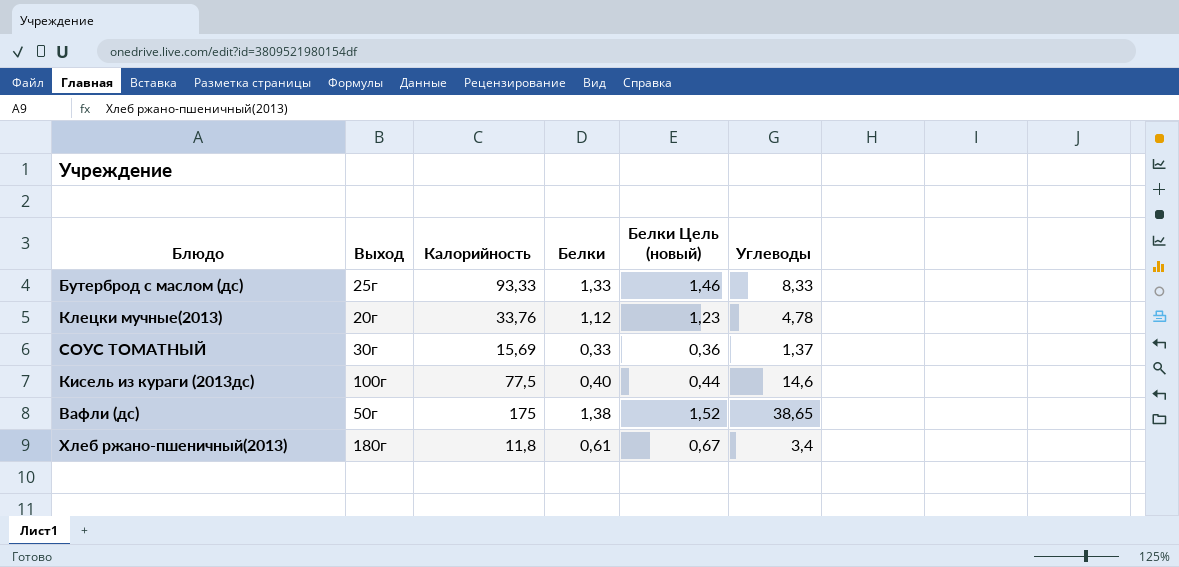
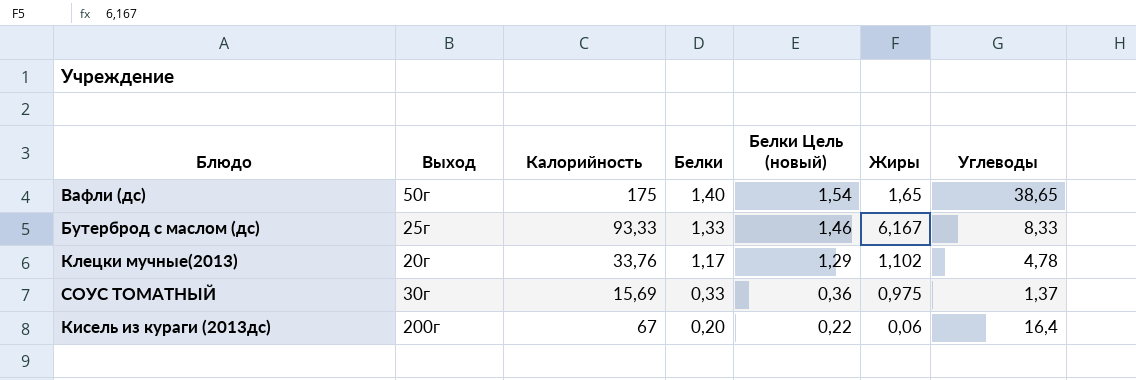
row order: none -> Белки descending
column Жиры | position: none -> 6
row Хлеб ржано-пшеничный(2013): 180г | 11,8 | 0,61 | 0,67 | 3,4 -> none
Вафли (дс) | Белки: 1,38 -> 1,40
Вафли (дс) | Белки Цель (новый): 1,52 -> 1,54
Клецки мучные(2013) | Белки: 1,12 -> 1,17
Клецки мучные(2013) | Белки Цель (новый): 1,23 -> 1,29
Кисель из кураги (2013дс) | Выход: 100г -> 200г
Кисель из кураги (2013дс) | Калорийность: 77,5 -> 67
Кисель из кураги (2013дс) | Белки: 0,40 -> 0,20
Кисель из кураги (2013дс) | Белки Цель (новый): 0,44 -> 0,22
Кисель из кураги (2013дс) | Углеводы: 14,6 -> 16,4

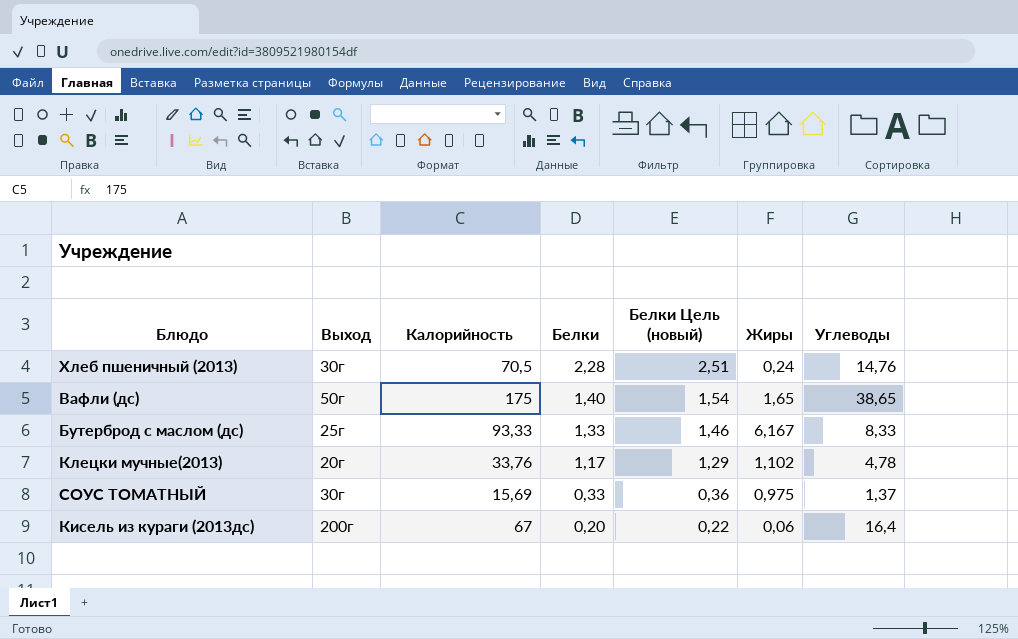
row Хлеб пшеничный (2013): none -> 30г | 70,5 | 2,28 | 2,51 | 0,24 | 14,76

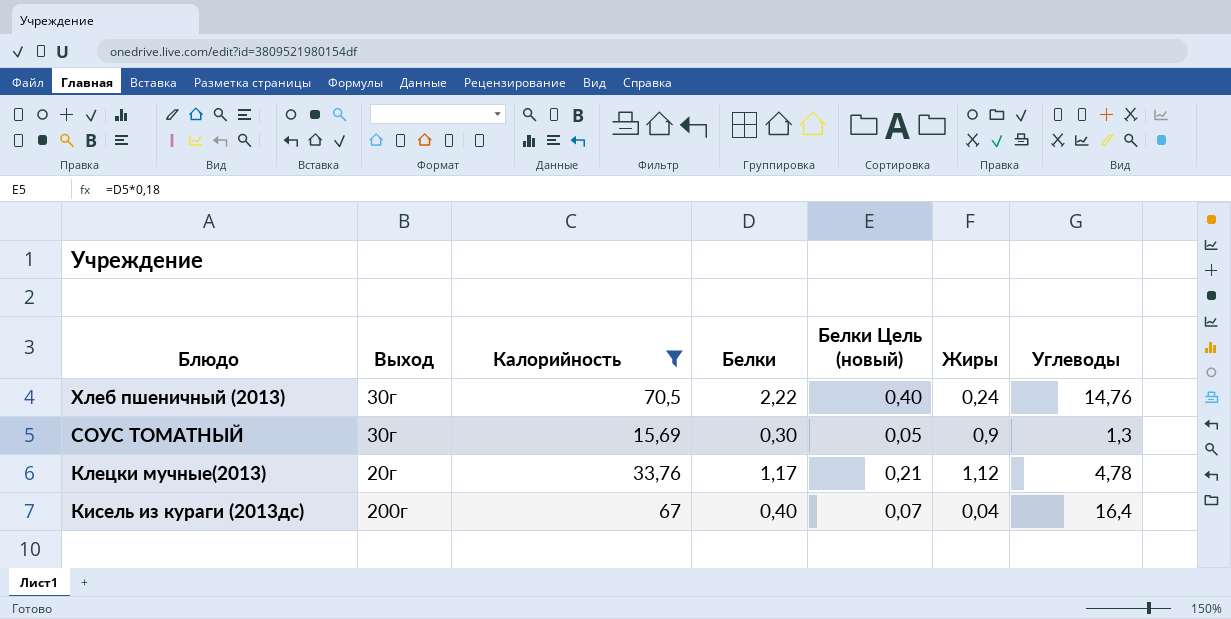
filter: none -> Калорийность <= 70,5
row order: Белки descending -> Блюдо descending
column Белки Цель (новый) | formula: [Белки] * 1,1 -> [Белки] * 0,18
Хлеб пшеничный (2013) | Белки: 2,28 -> 2,22
СОУС ТОМАТНЫЙ | Белки: 0,33 -> 0,30
СОУС ТОМАТНЫЙ | Жиры: 0,975 -> 0,9
СОУС ТОМАТНЫЙ | Углеводы: 1,37 -> 1,3
Клецки мучные(2013) | Жиры: 1,102 -> 1,12
Кисель из кураги (2013дс) | Белки: 0,20 -> 0,40
Кисель из кураги (2013дс) | Жиры: 0,06 -> 0,04

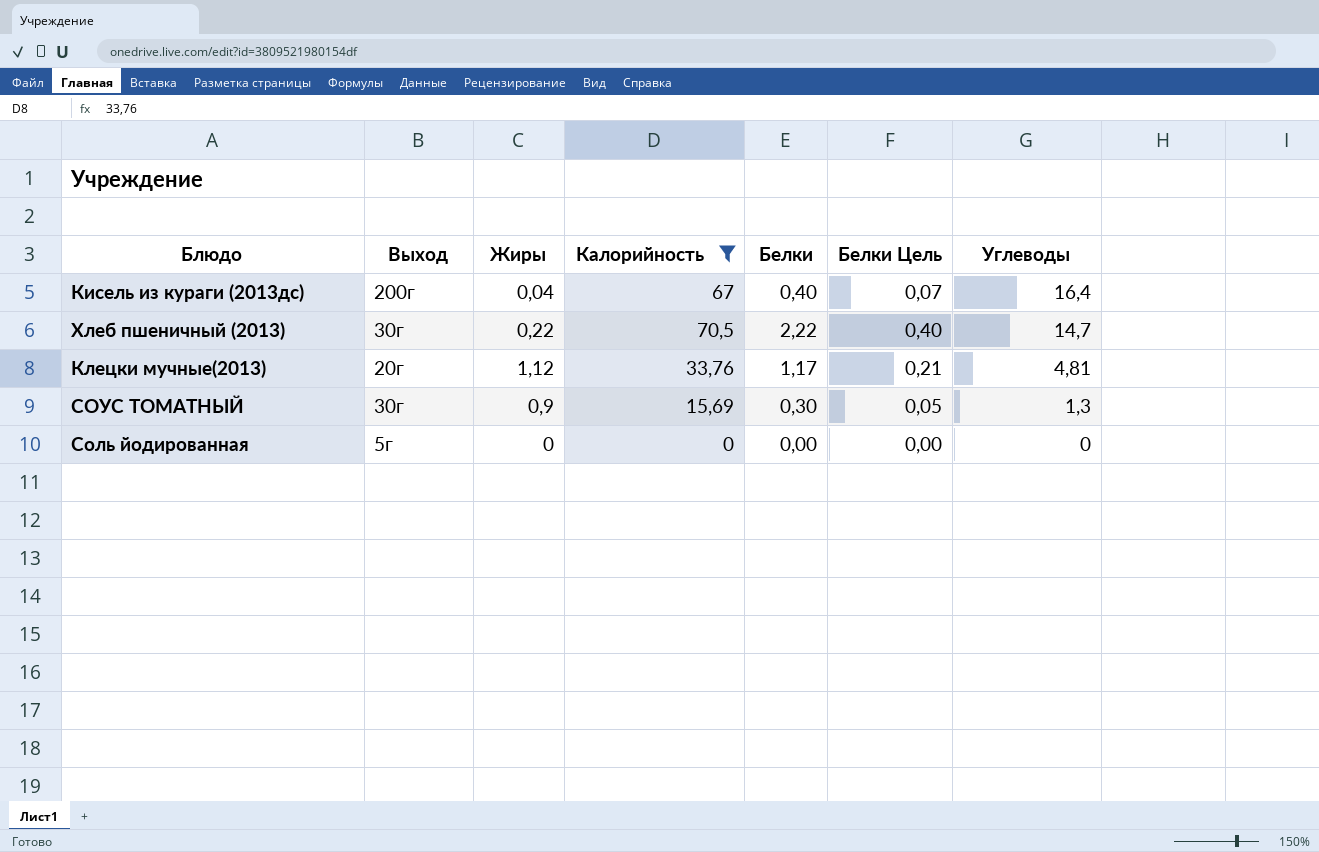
row order: Блюдо descending -> Углеводы descending
column Жиры | position: 6 -> 3
column name: Белки Цель (новый) -> Белки Цель
Хлеб пшеничный (2013) | Жиры: 0,24 -> 0,22
Хлеб пшеничный (2013) | Углеводы: 14,76 -> 14,7
Клецки мучные(2013) | Углеводы: 4,78 -> 4,81
row Соль йодированная: none -> 5г | 0 | 0 | 0,00 | 0,00 | 0

